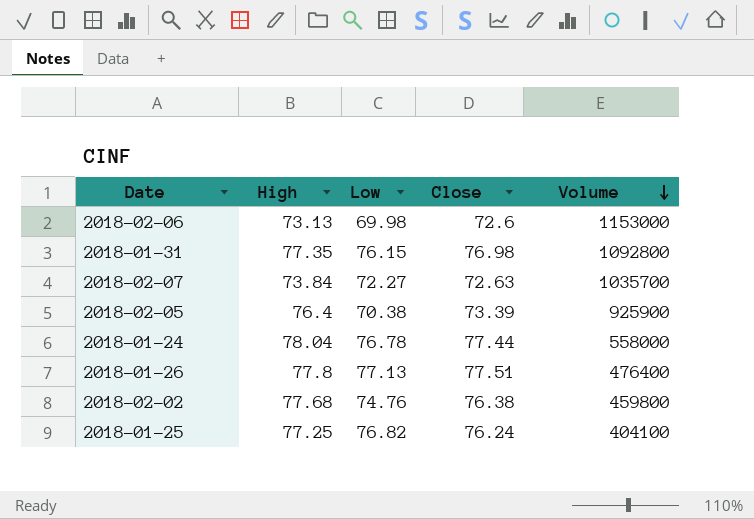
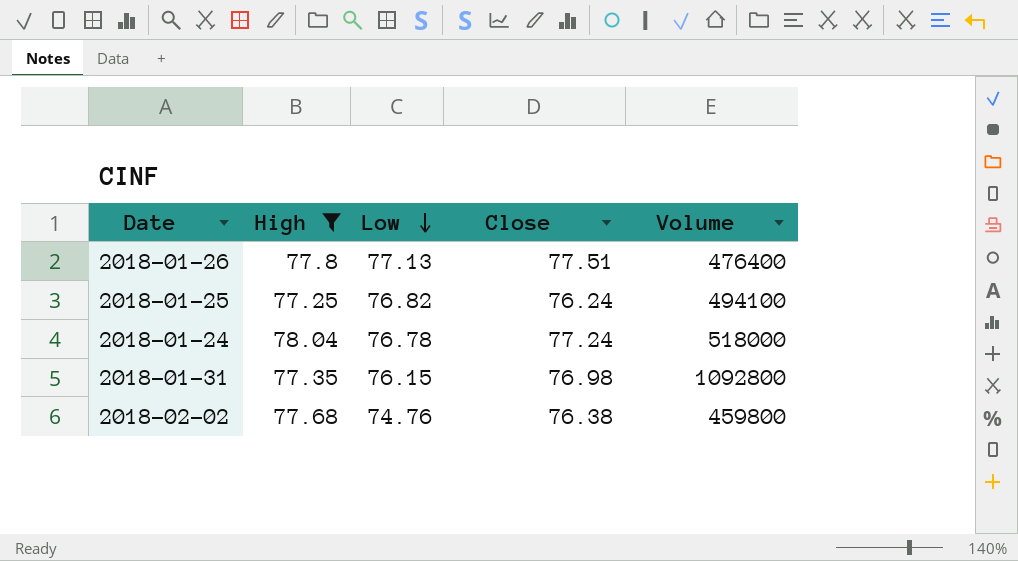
filter: none -> High >= 77.25
row order: Volume descending -> Low descending
2018-01-25 | Volume: 404100 -> 494100
2018-01-24 | Close: 77.44 -> 77.24
2018-01-24 | Volume: 558000 -> 518000

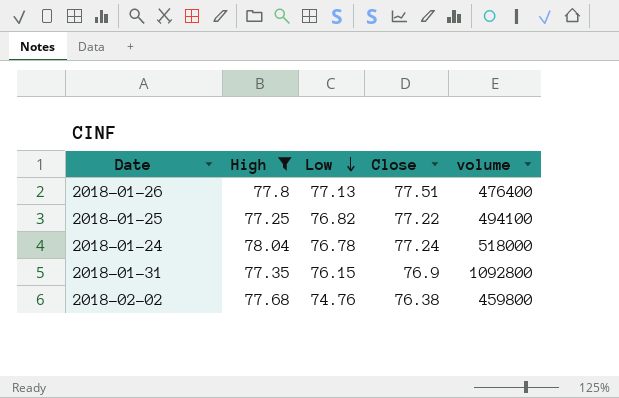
column name: Volume -> volume
2018-01-25 | Close: 76.24 -> 77.22
2018-01-31 | Close: 76.98 -> 76.9

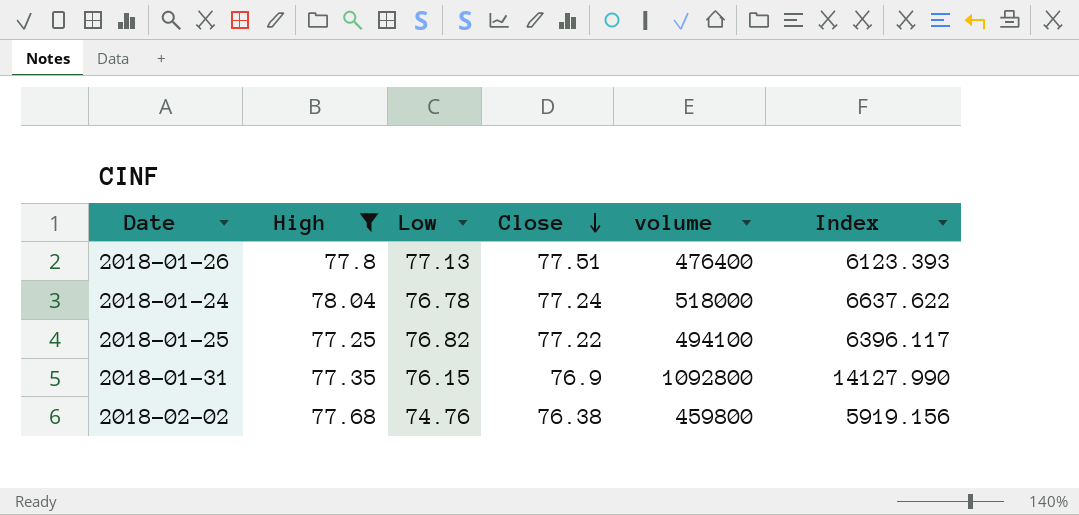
row order: Low descending -> Close descending
column Index | formula: none -> [volume] / [High]

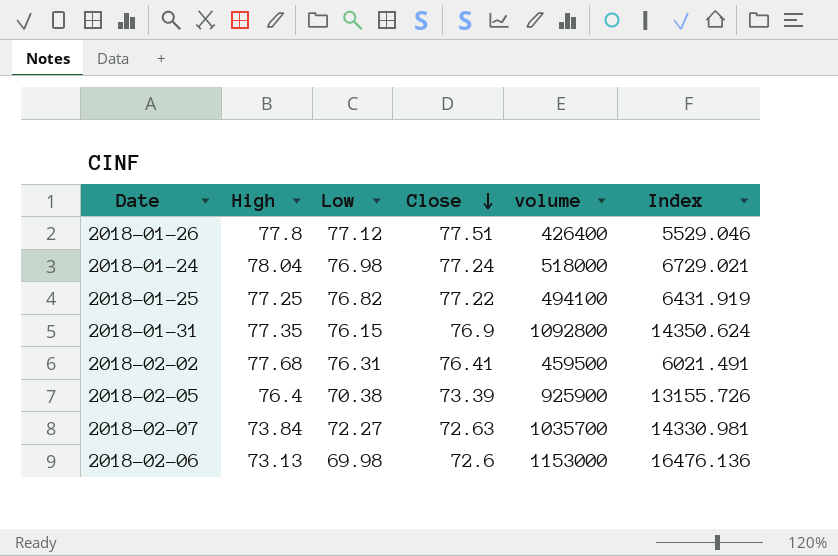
filter: High >= 77.25 -> none
column Index | formula: [volume] / [High] -> [volume] / [Low]
2018-01-26 | Low: 77.13 -> 77.12
2018-01-26 | volume: 476400 -> 426400
2018-01-24 | Low: 76.78 -> 76.98
2018-02-02 | Low: 74.76 -> 76.31
2018-02-02 | Close: 76.38 -> 76.41
2018-02-02 | volume: 459800 -> 459500

